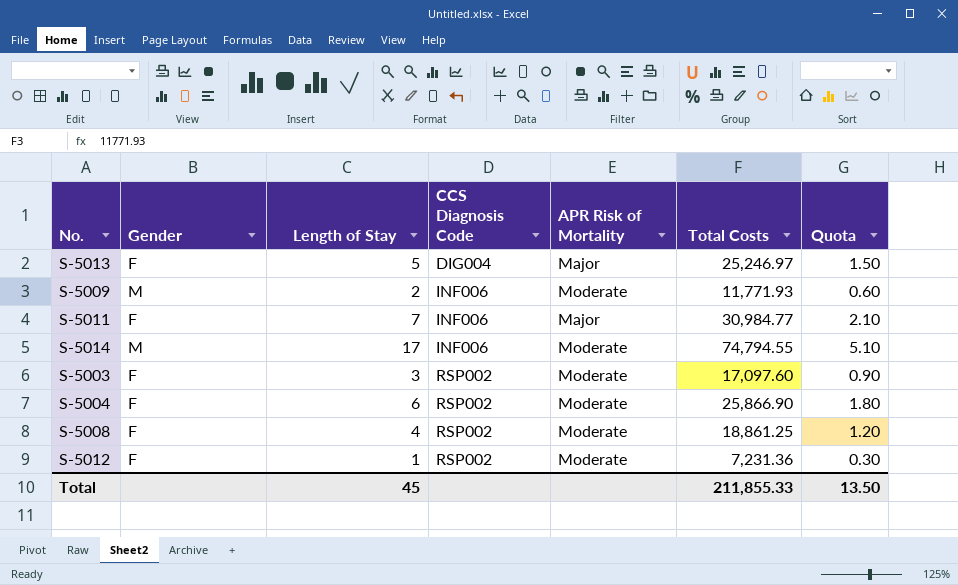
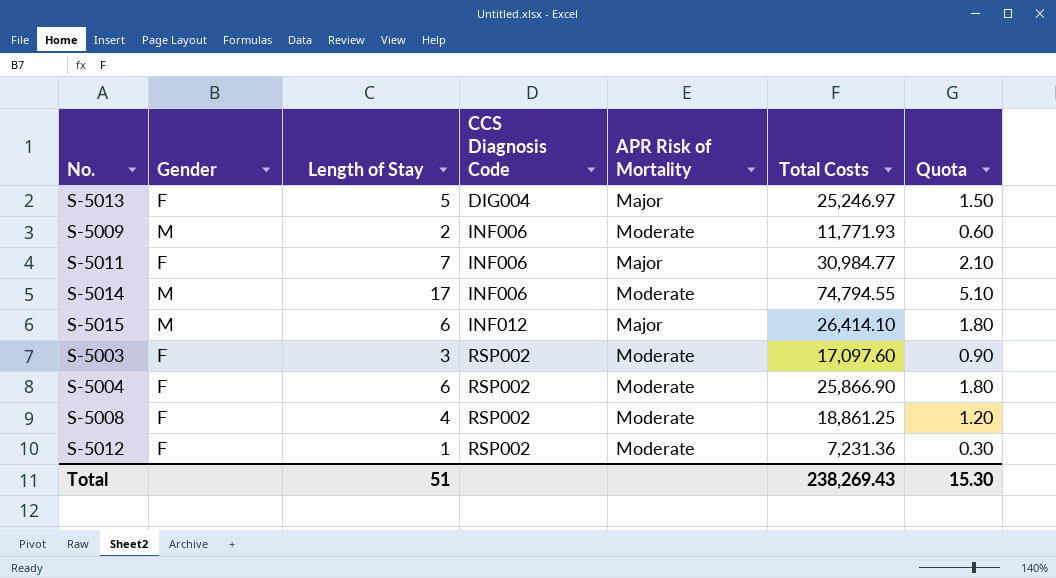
row S-5015: none -> M | 6 | INF012 | Major | 26,414.10 | 1.80
Total | Length of Stay: 45 -> 51
Total | Total Costs: 211,855.33 -> 238,269.43
Total | Quota: 13.50 -> 15.30

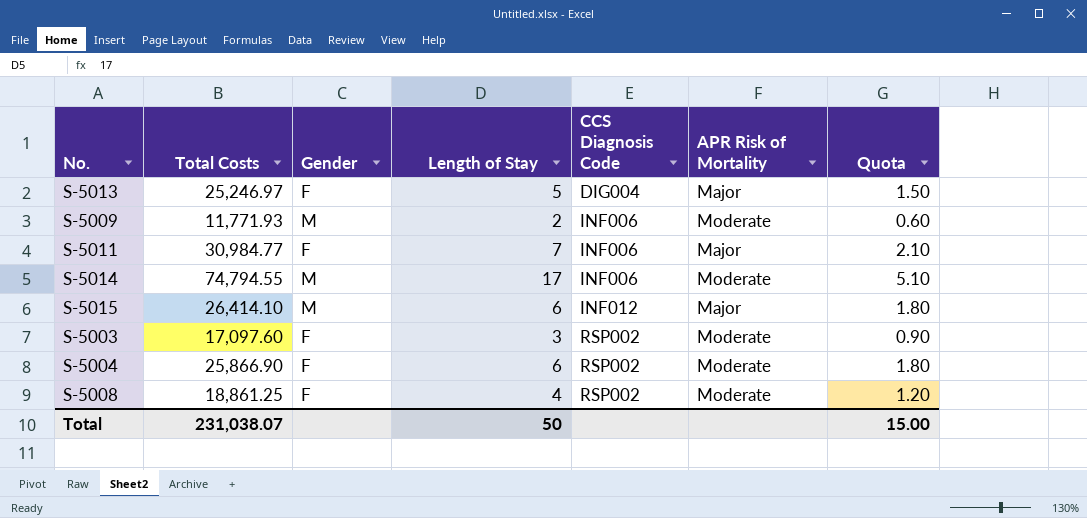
column Total Costs | position: 6 -> 2
row S-5012: F | 1 | RSP002 | Moderate | 7,231.36 | 0.30 -> none
Total | Total Costs: 238,269.43 -> 231,038.07
Total | Length of Stay: 51 -> 50
Total | Quota: 15.30 -> 15.00

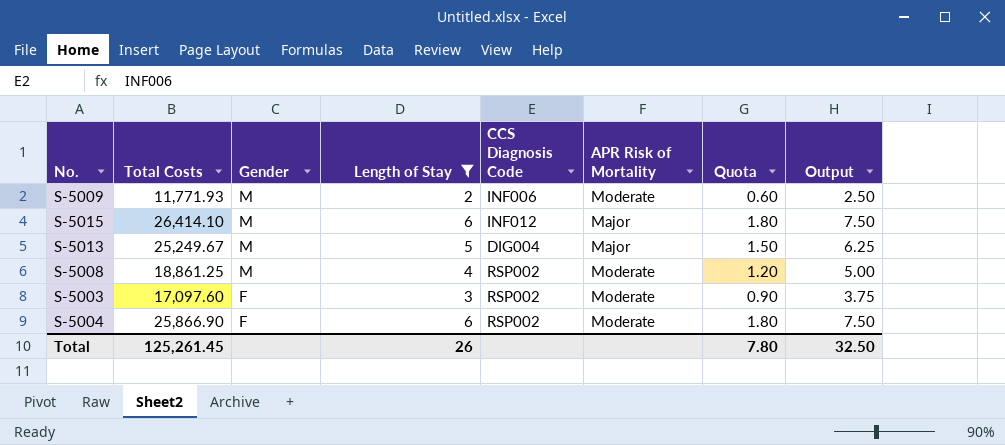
filter: none -> Length of Stay <= 6
row order: CCS Diagnosis Code ascending -> Gender descending
column Output | formula: none -> [Length of Stay] * 1.25
S-5013 | Total Costs: 25,246.97 -> 25,249.67
S-5013 | Gender: F -> M
S-5008 | Gender: F -> M
Total | Total Costs: 231,038.07 -> 125,261.45
Total | Length of Stay: 50 -> 26
Total | Quota: 15.00 -> 7.80

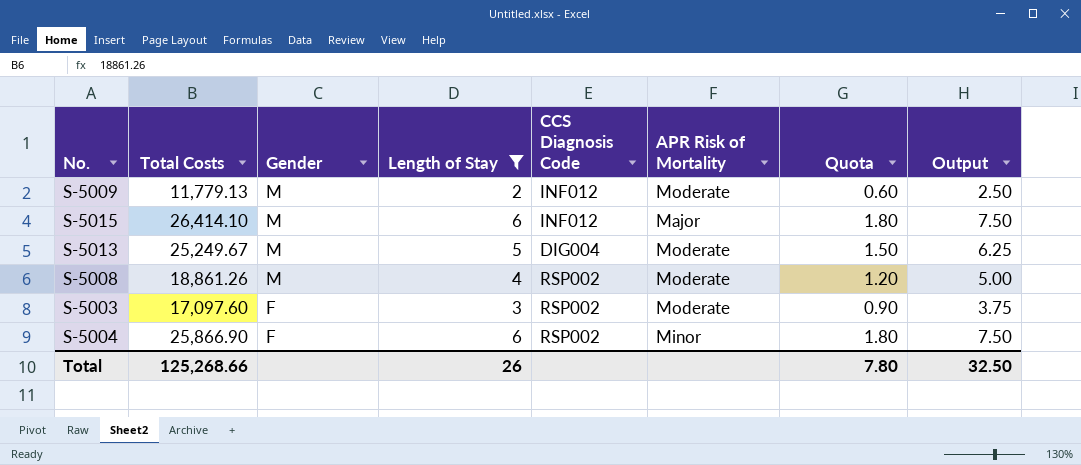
S-5009 | Total Costs: 11,771.93 -> 11,779.13
S-5009 | CCS Diagnosis Code: INF006 -> INF012
S-5013 | APR Risk of Mortality: Major -> Moderate
S-5008 | Total Costs: 18,861.25 -> 18,861.26
S-5004 | APR Risk of Mortality: Moderate -> Minor
Total | Total Costs: 125,261.45 -> 125,268.66

